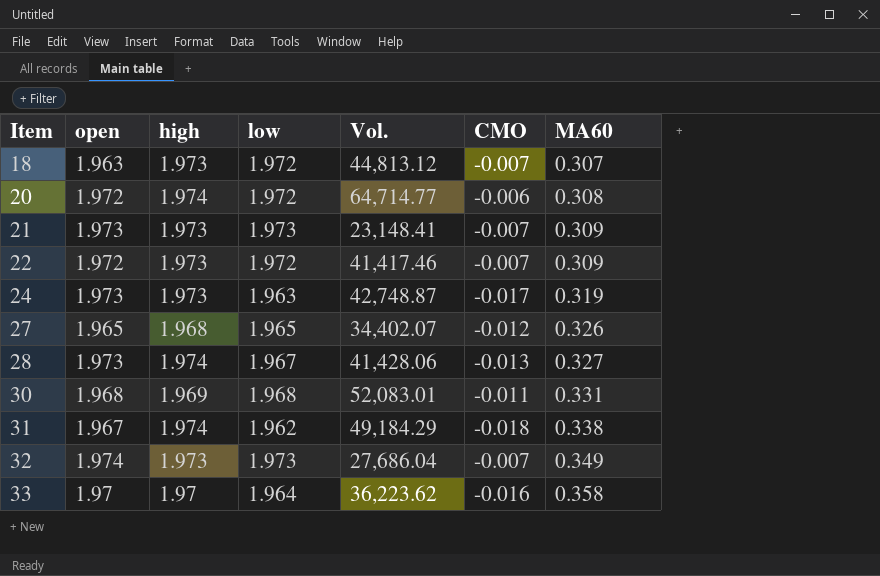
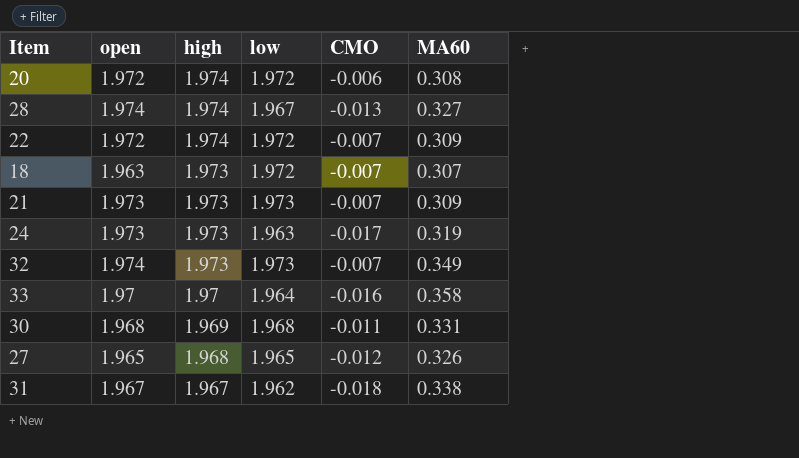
row order: Item ascending -> high descending
column Vol. | position: 5 -> none
28 | open: 1.973 -> 1.974
22 | high: 1.973 -> 1.974
31 | high: 1.974 -> 1.967

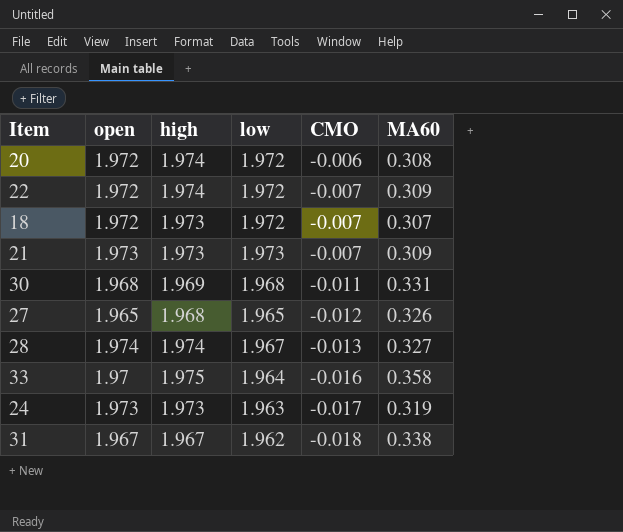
row order: high descending -> CMO descending
row 32: 1.974 | 1.973 | 1.973 | -0.007 | 0.349 -> none
18 | open: 1.963 -> 1.972
33 | high: 1.97 -> 1.975

